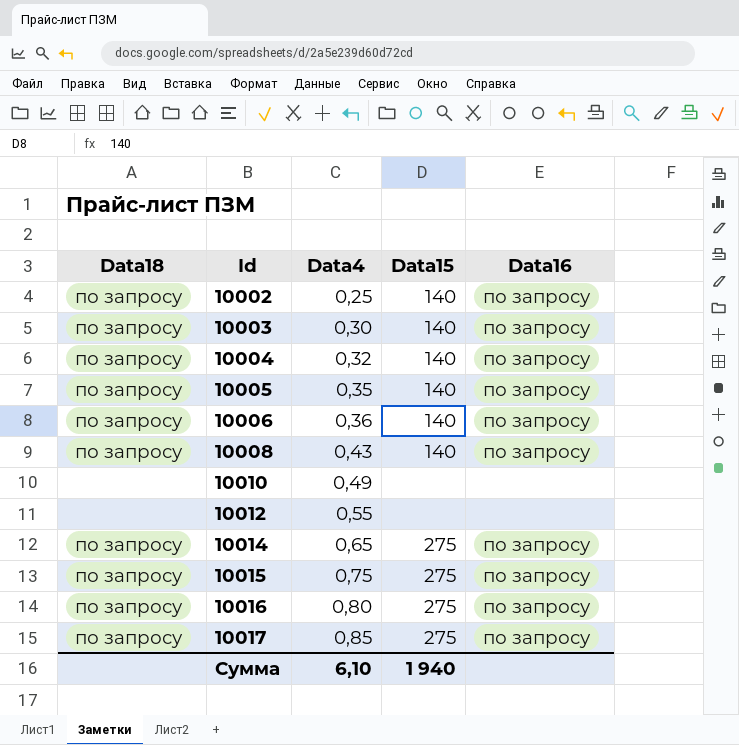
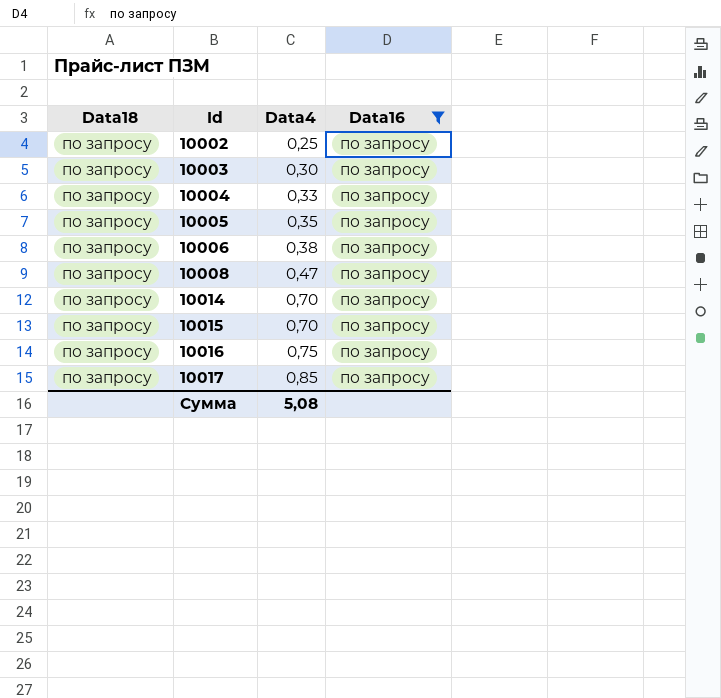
filter: none -> Data16 = по запросу
column Data15 | position: 4 -> none
10004 | Data4: 0,32 -> 0,33
10006 | Data4: 0,36 -> 0,38
10008 | Data4: 0,43 -> 0,47
10014 | Data4: 0,65 -> 0,70
10015 | Data4: 0,75 -> 0,70
10016 | Data4: 0,80 -> 0,75
Сумма | Data4: 6,10 -> 5,08

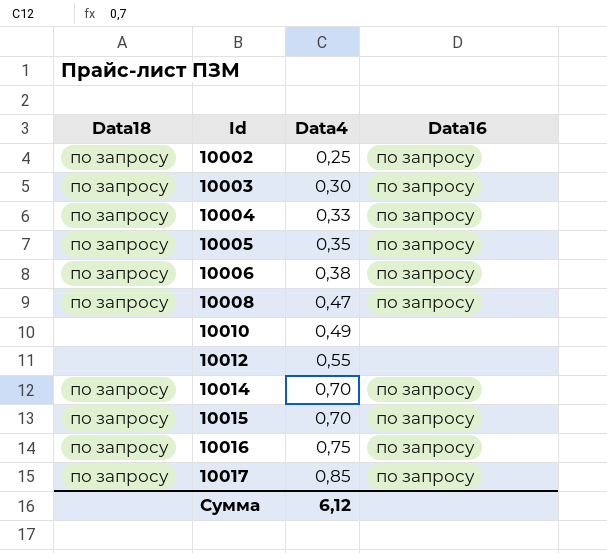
filter: Data16 = по запросу -> none
Сумма | Data4: 5,08 -> 6,12

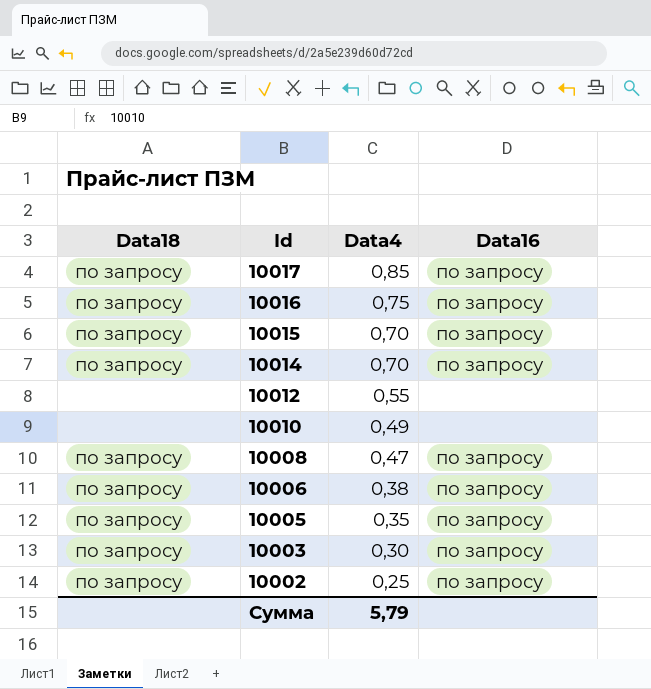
row order: Id ascending -> Id descending
row 10004: по запросу | 0,33 | по запросу -> none
Сумма | Data4: 6,12 -> 5,79

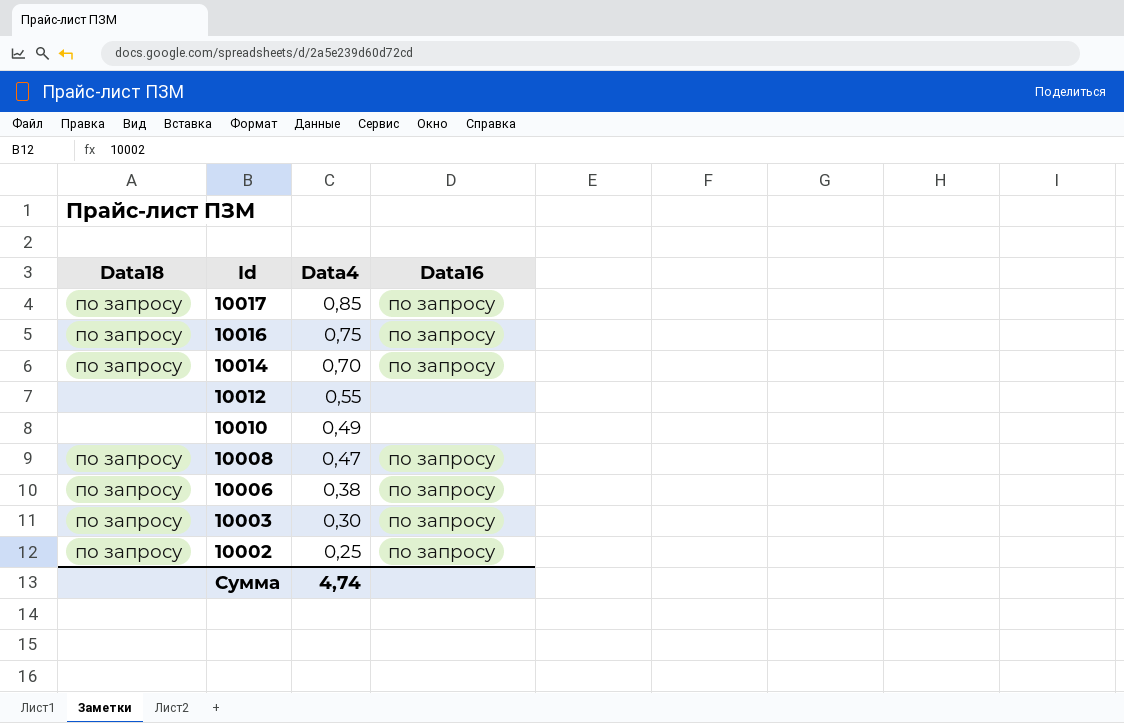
row 10015: по запросу | 0,70 | по запросу -> none
row 10005: по запросу | 0,35 | по запросу -> none
Сумма | Data4: 5,79 -> 4,74

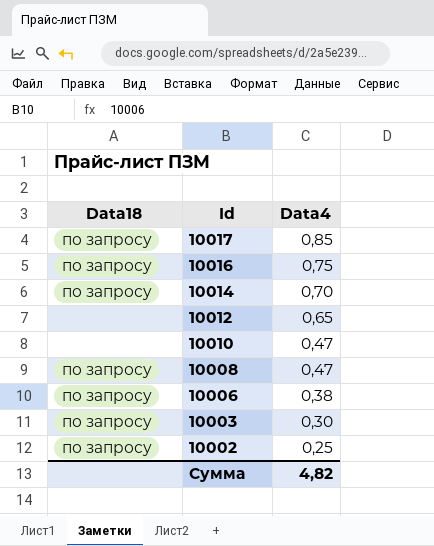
column Data16 | position: 4 -> none
10012 | Data4: 0,55 -> 0,65
10010 | Data4: 0,49 -> 0,47
Сумма | Data4: 4,74 -> 4,82

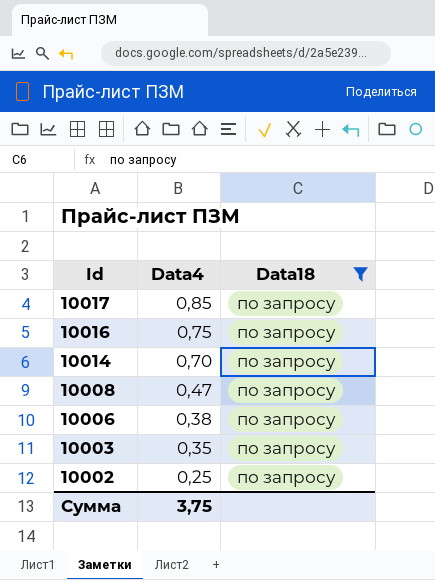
filter: none -> Data18 = по запросу
column Data18 | position: 1 -> 3
10003 | Data4: 0,30 -> 0,35
Сумма | Data4: 4,82 -> 3,75

